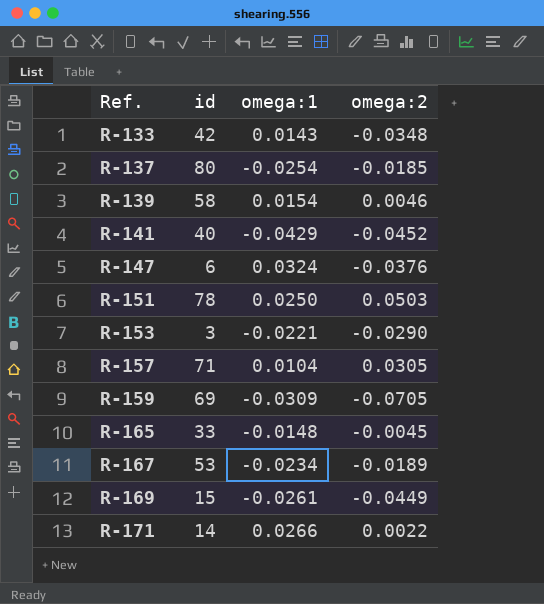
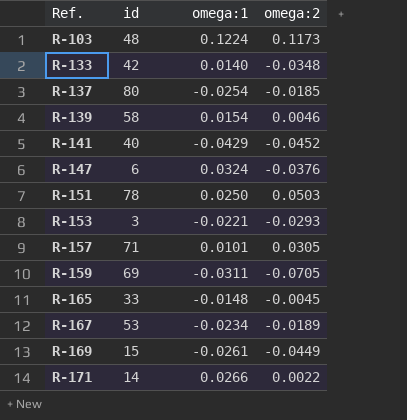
row R-103: none -> 48 | 0.1224 | 0.1173
R-133 | omega:1: 0.0143 -> 0.0140
R-153 | omega:2: -0.0290 -> -0.0293
R-157 | omega:1: 0.0104 -> 0.0101
R-159 | omega:1: -0.0309 -> -0.0311

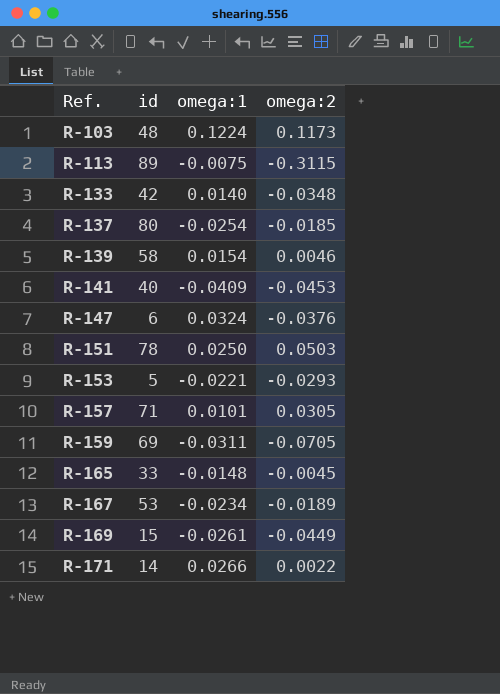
row R-113: none -> 89 | -0.0075 | -0.3115
R-141 | omega:1: -0.0429 -> -0.0409
R-141 | omega:2: -0.0452 -> -0.0453
R-153 | id: 3 -> 5

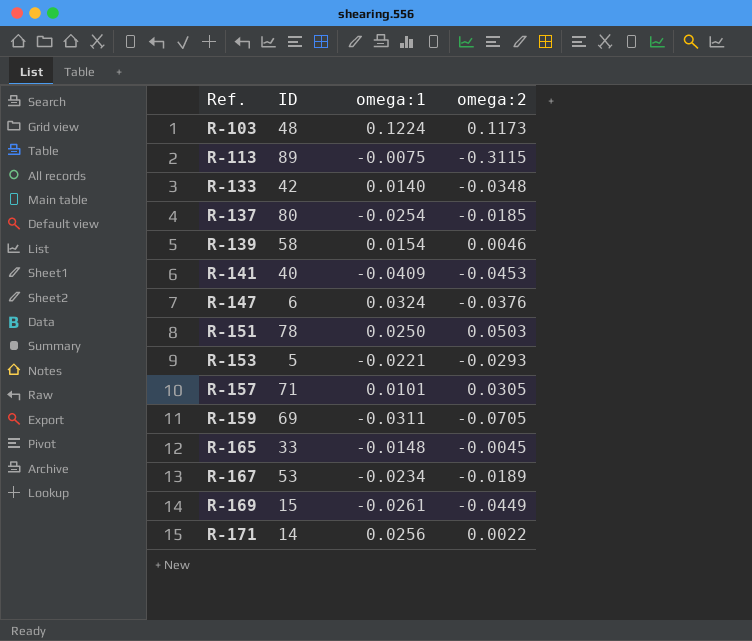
column name: id -> ID
R-171 | omega:1: 0.0266 -> 0.0256

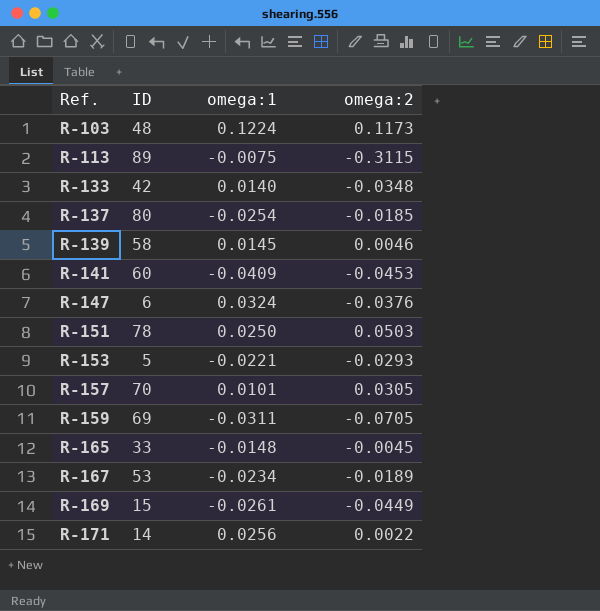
R-139 | omega:1: 0.0154 -> 0.0145
R-141 | ID: 40 -> 60
R-157 | ID: 71 -> 70

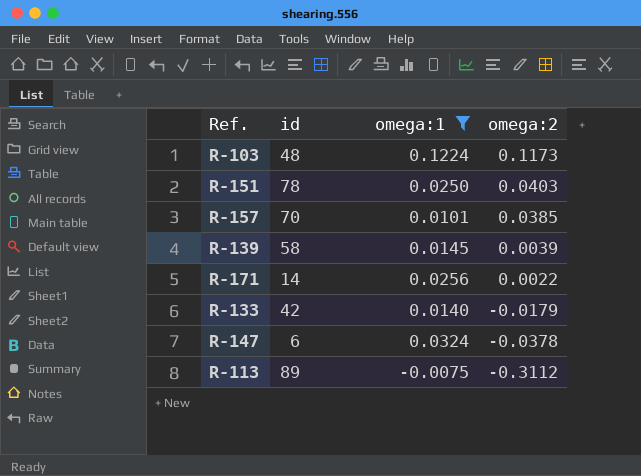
filter: none -> omega:1 >= -0.0075
row order: Ref. ascending -> omega:2 descending
column name: ID -> id
R-151 | omega:2: 0.0503 -> 0.0403
R-157 | omega:2: 0.0305 -> 0.0385
R-139 | omega:2: 0.0046 -> 0.0039
R-133 | omega:2: -0.0348 -> -0.0179
R-147 | omega:2: -0.0376 -> -0.0378
R-113 | omega:2: -0.3115 -> -0.3112

